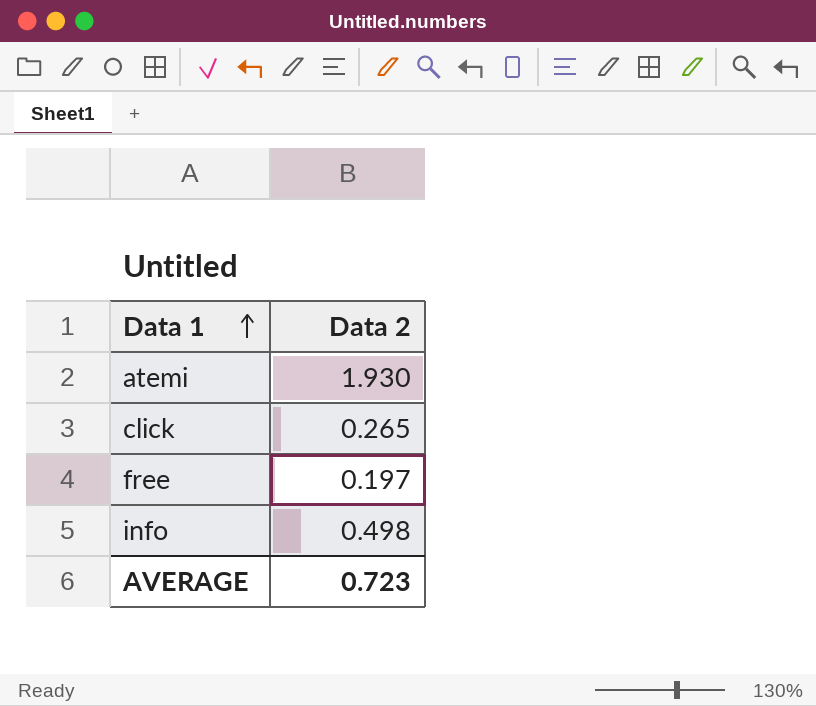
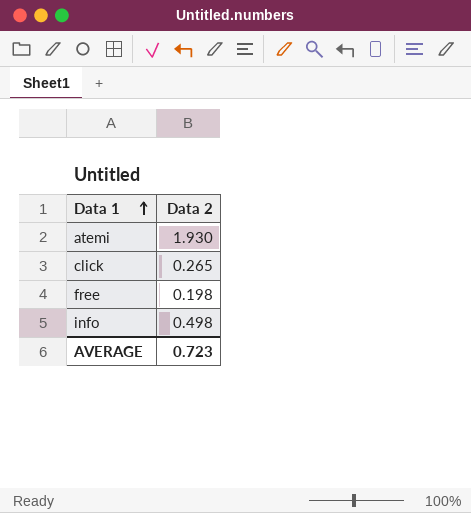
free | Data 2: 0.197 -> 0.198

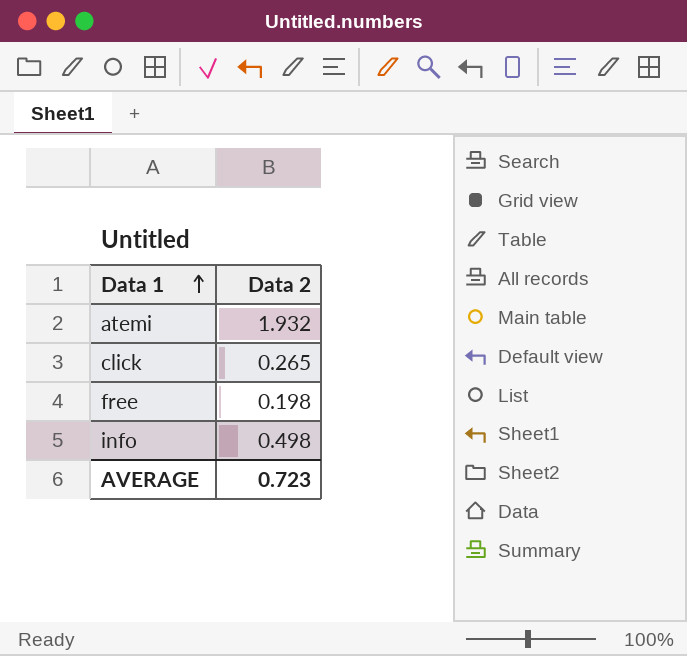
atemi | Data 2: 1.930 -> 1.932

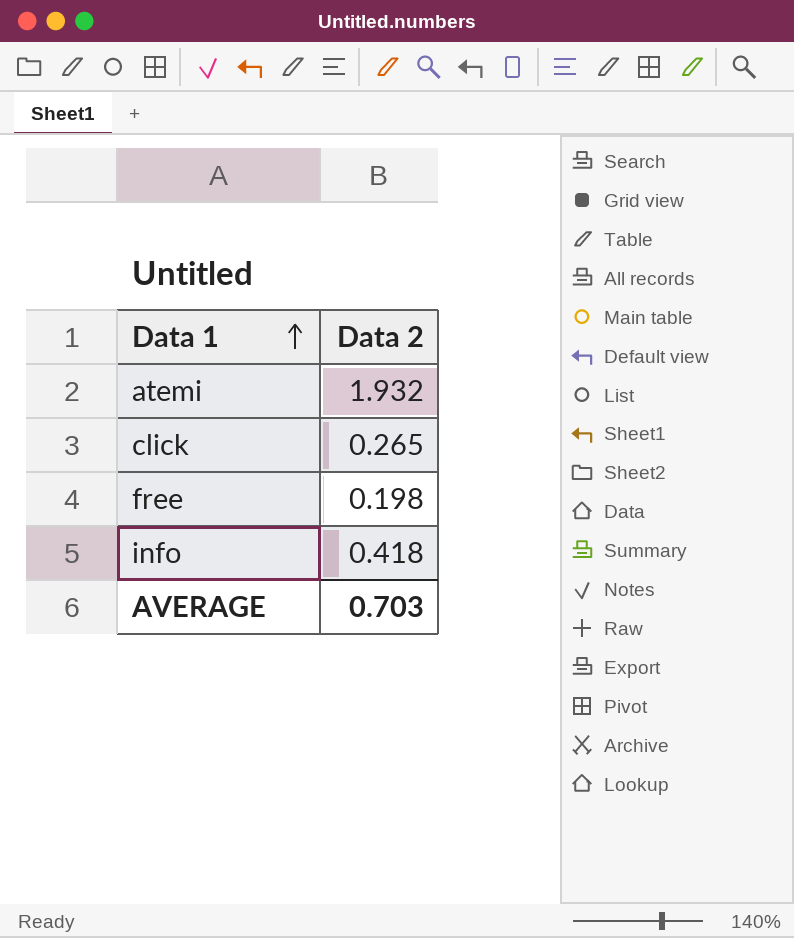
info | Data 2: 0.498 -> 0.418
AVERAGE | Data 2: 0.723 -> 0.703

